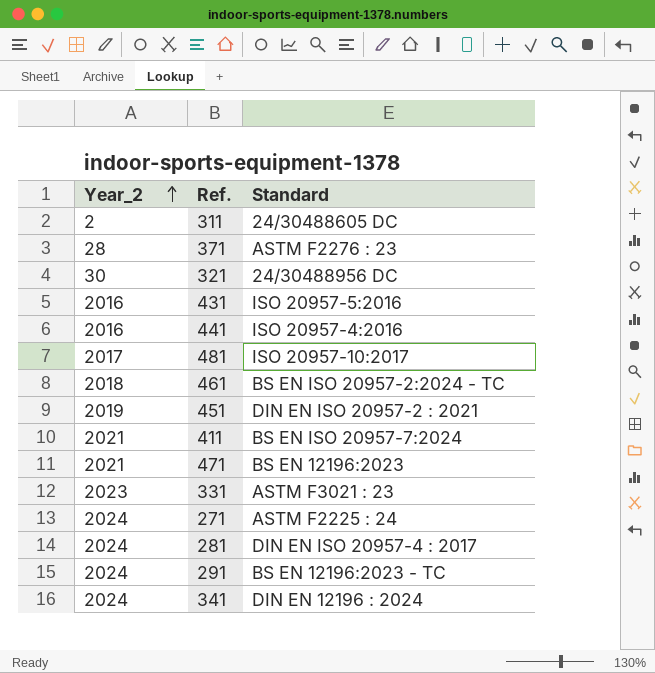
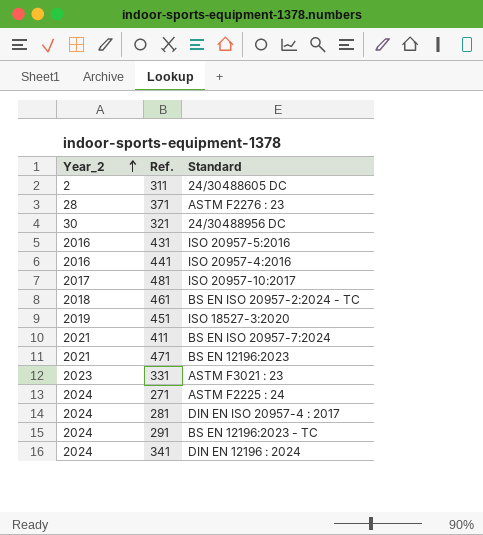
451 | Standard: DIN EN ISO 20957-2 : 2021 -> ISO 18527-3:2020

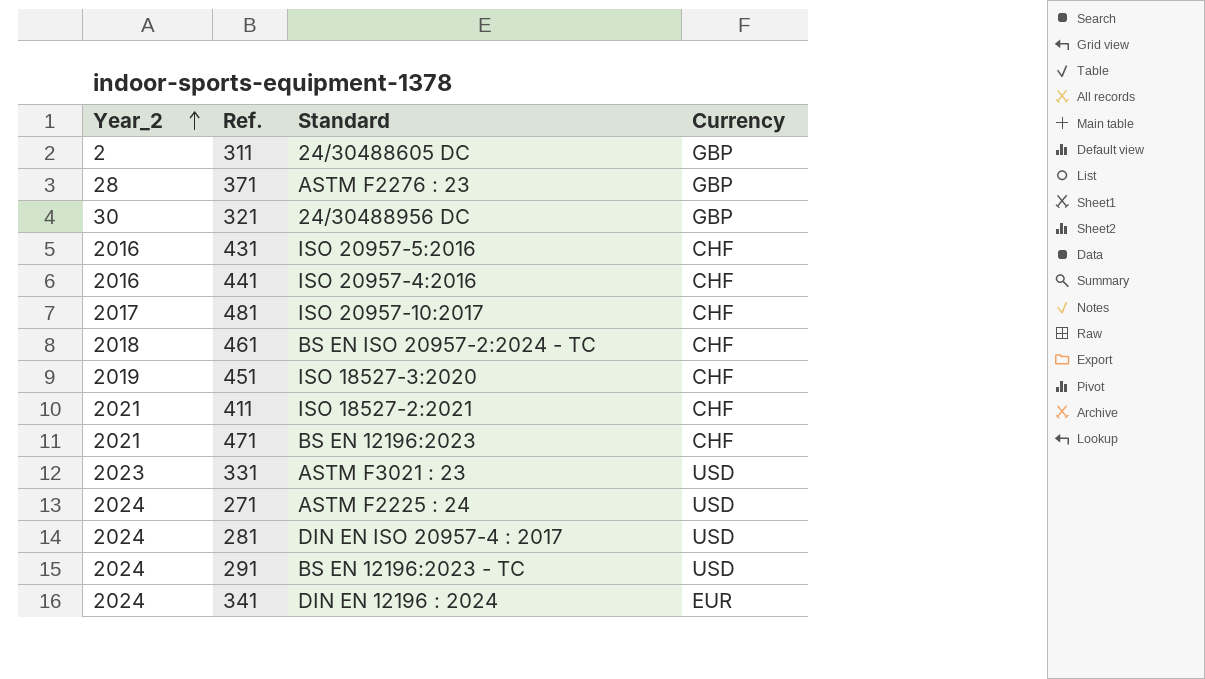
column Currency | position: none -> 4
411 | Standard: BS EN ISO 20957-7:2024 -> ISO 18527-2:2021

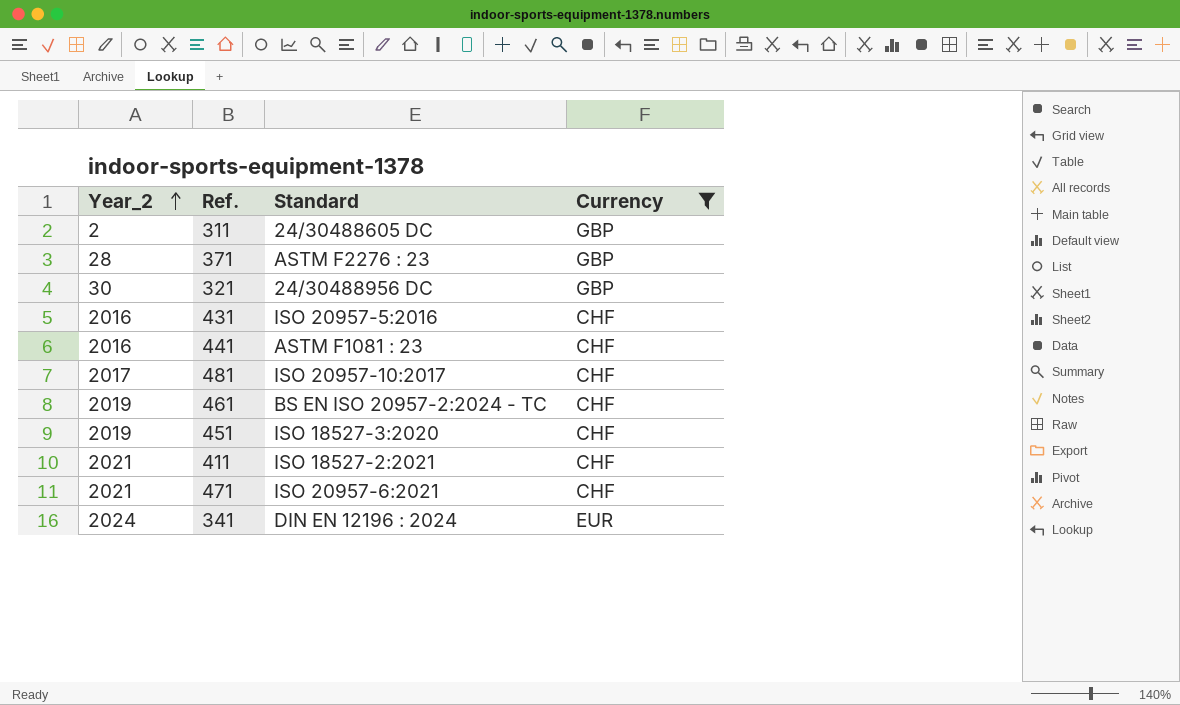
filter: none -> Currency != USD
441 | Standard: ISO 20957-4:2016 -> ASTM F1081 : 23
461 | Year_2: 2018 -> 2019
471 | Standard: BS EN 12196:2023 -> ISO 20957-6:2021

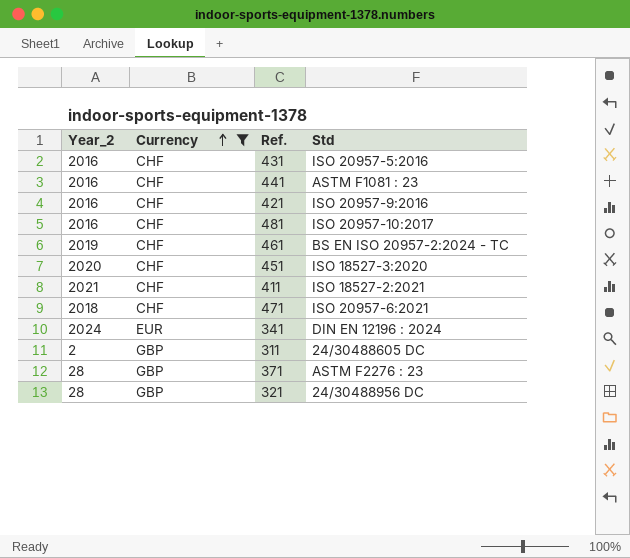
row order: Year_2 ascending -> Currency ascending
column Currency | position: 4 -> 2
column name: Standard -> Std
row 421: none -> 2016 | CHF | ISO 20957-9:2016
481 | Year_2: 2017 -> 2016
451 | Year_2: 2019 -> 2020
471 | Year_2: 2021 -> 2018
321 | Year_2: 30 -> 28

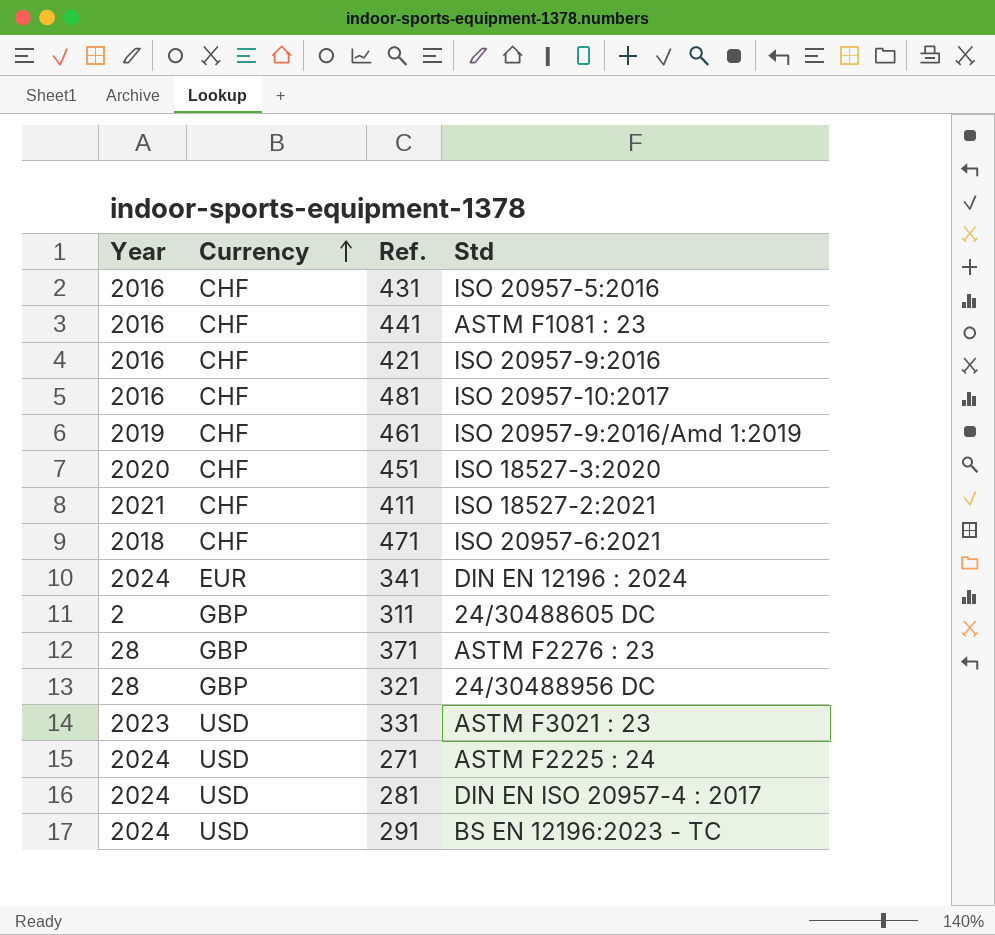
filter: Currency != USD -> none
column name: Year_2 -> Year
461 | Std: BS EN ISO 20957-2:2024 - TC -> ISO 20957-9:2016/Amd 1:2019

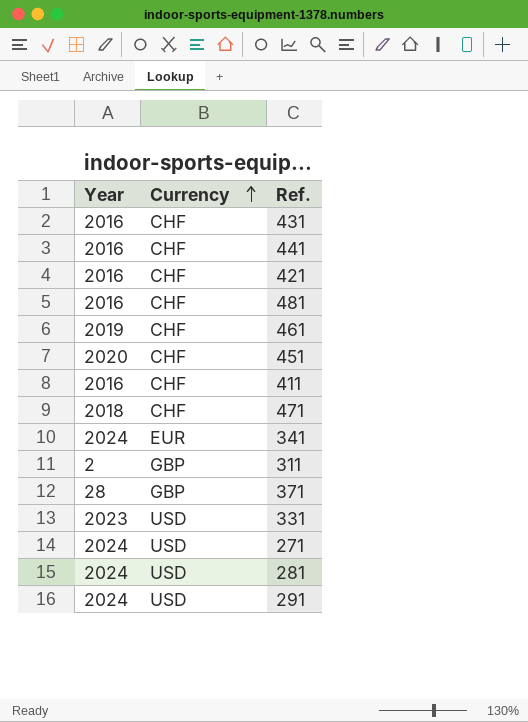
column Std | position: 4 -> none
row 321: 28 | GBP | 24/30488956 DC -> none
411 | Year: 2021 -> 2016

